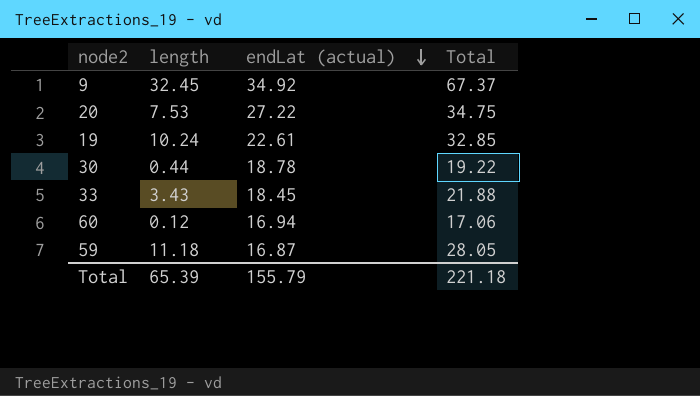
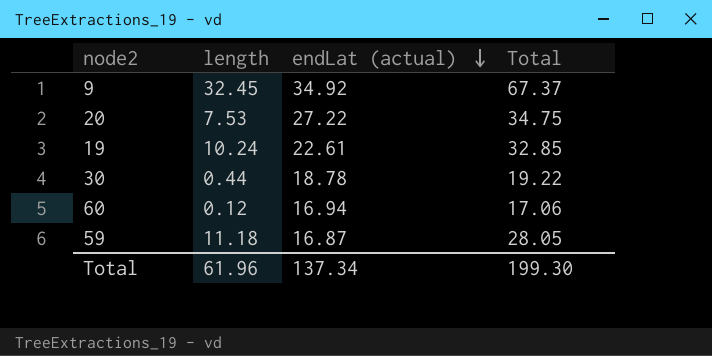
row 33: 3.43 | 18.45 | 21.88 -> none
Total | length: 65.39 -> 61.96
Total | endLat (actual): 155.79 -> 137.34
Total | Total: 221.18 -> 199.30

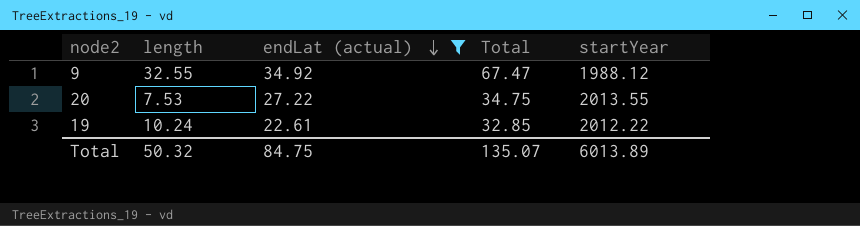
filter: none -> endLat (actual) >= 22.61
column startYear | position: none -> 5
9 | length: 32.45 -> 32.55
9 | Total: 67.37 -> 67.47
Total | length: 61.96 -> 50.32
Total | endLat (actual): 137.34 -> 84.75
Total | Total: 199.30 -> 135.07

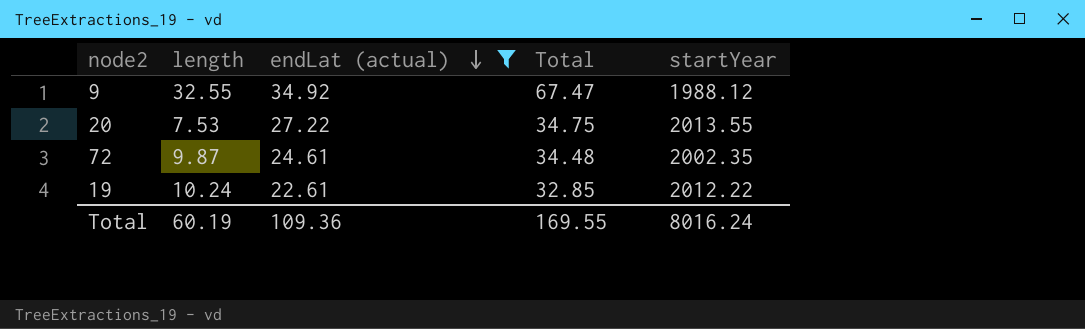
row 72: none -> 9.87 | 24.61 | 34.48 | 2002.35
Total | length: 50.32 -> 60.19
Total | endLat (actual): 84.75 -> 109.36
Total | Total: 135.07 -> 169.55
Total | startYear: 6013.89 -> 8016.24

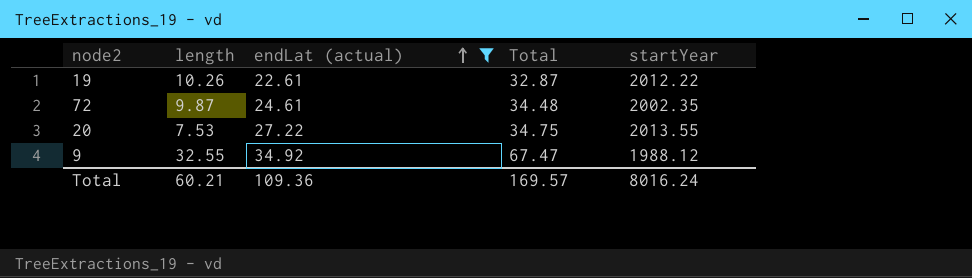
row order: endLat (actual) descending -> endLat (actual) ascending
19 | length: 10.24 -> 10.26
19 | Total: 32.85 -> 32.87
Total | length: 60.19 -> 60.21
Total | Total: 169.55 -> 169.57

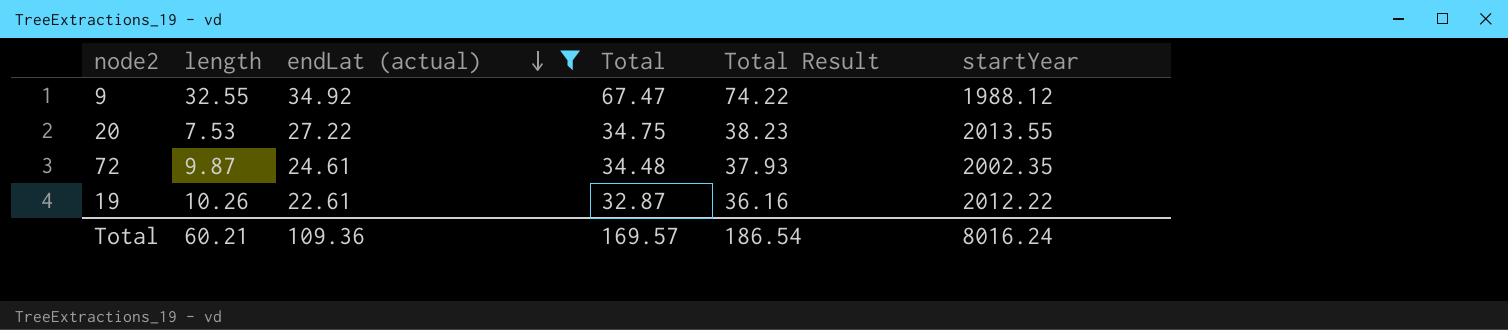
row order: endLat (actual) ascending -> endLat (actual) descending
column Total Result | formula: none -> [Total] * 1.1

